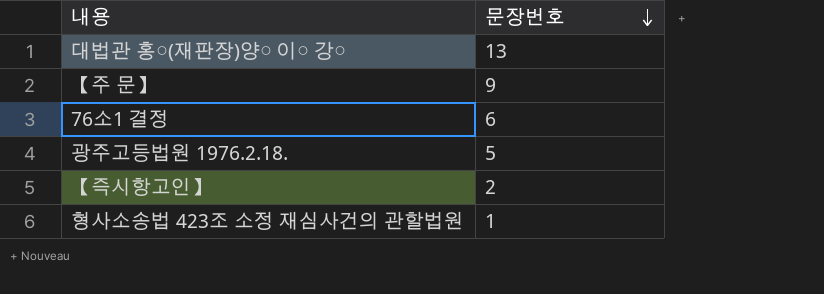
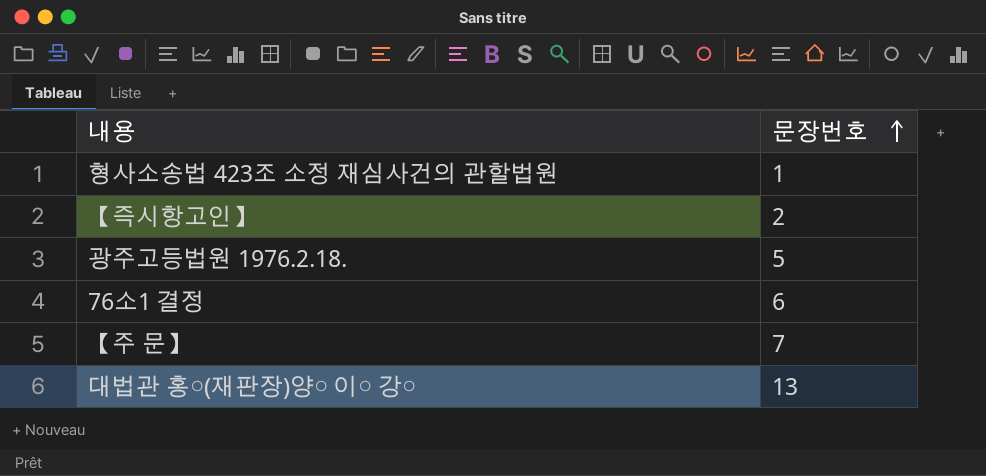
row order: 문장번호 descending -> 문장번호 ascending
【주 문】 | 문장번호: 9 -> 7

